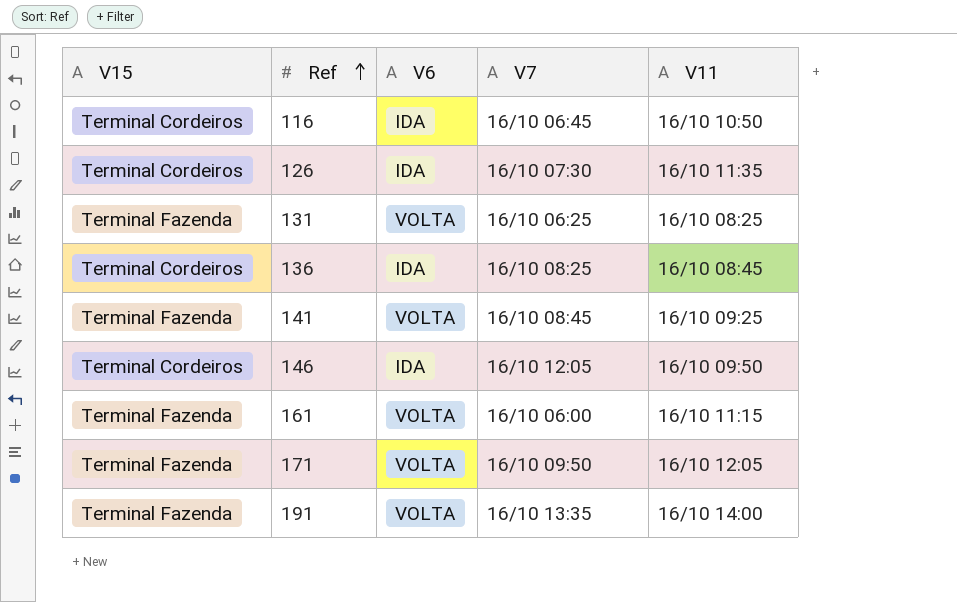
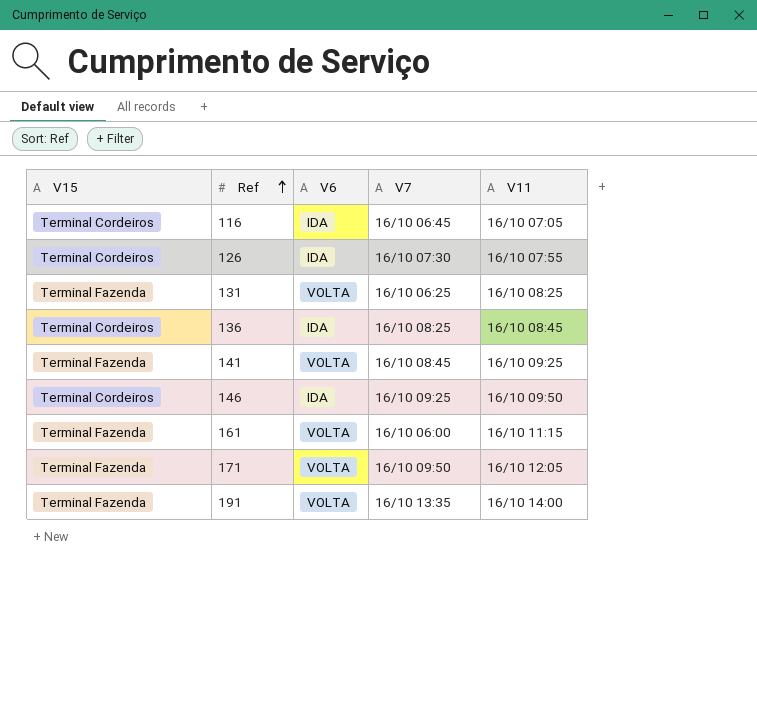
116 | V11: 16/10 10:50 -> 16/10 07:05
126 | V11: 16/10 11:35 -> 16/10 07:55
146 | V7: 16/10 12:05 -> 16/10 09:25

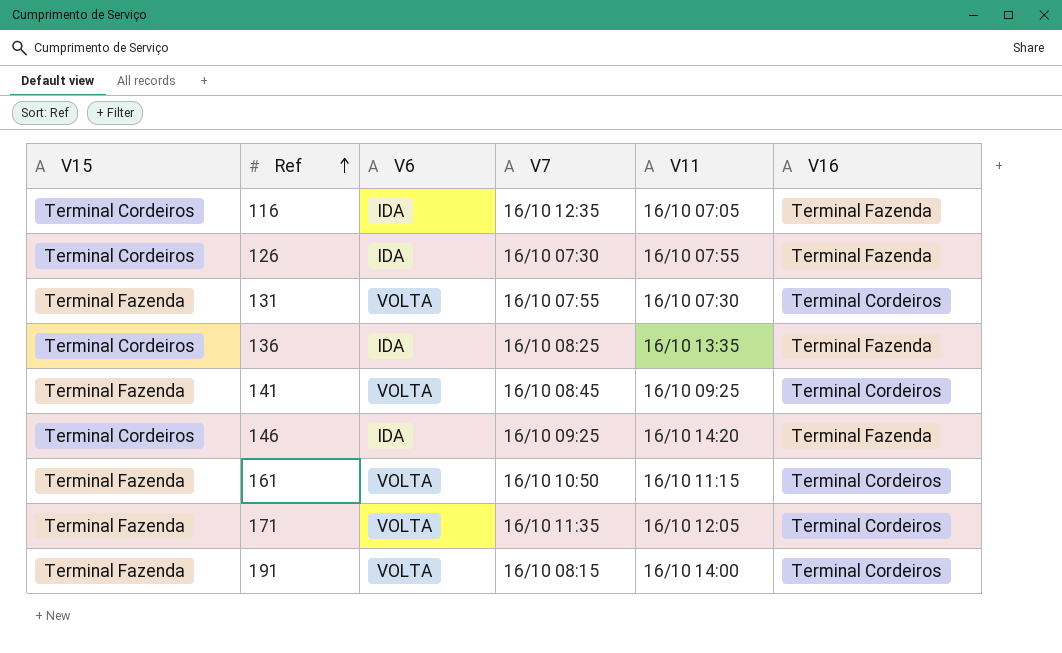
column V16 | position: none -> 6
116 | V7: 16/10 06:45 -> 16/10 12:35
131 | V7: 16/10 06:25 -> 16/10 07:55
131 | V11: 16/10 08:25 -> 16/10 07:30
136 | V11: 16/10 08:45 -> 16/10 13:35
146 | V11: 16/10 09:50 -> 16/10 14:20
161 | V7: 16/10 06:00 -> 16/10 10:50
171 | V7: 16/10 09:50 -> 16/10 11:35
191 | V7: 16/10 13:35 -> 16/10 08:15

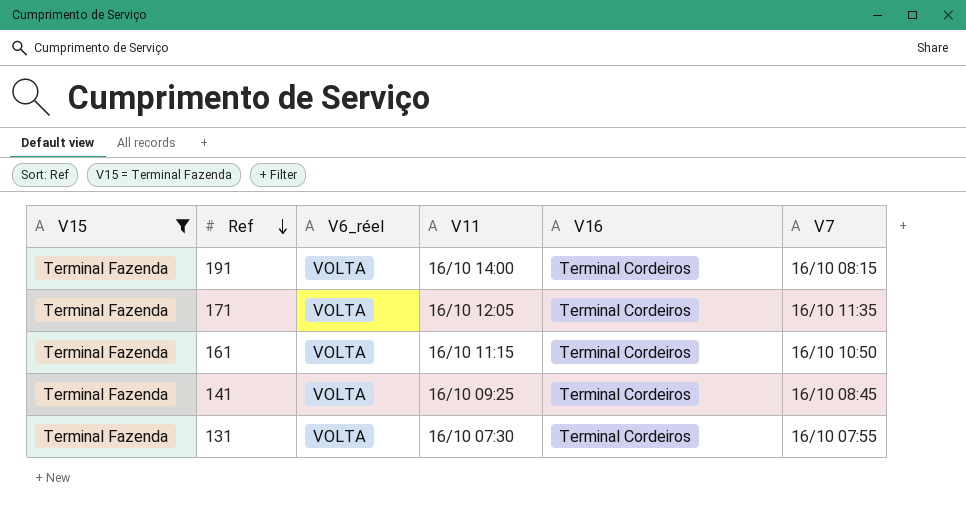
filter: none -> V15 = Terminal Fazenda
row order: Ref ascending -> Ref descending
column name: V6 -> V6_réel
column V7 | position: 4 -> 6

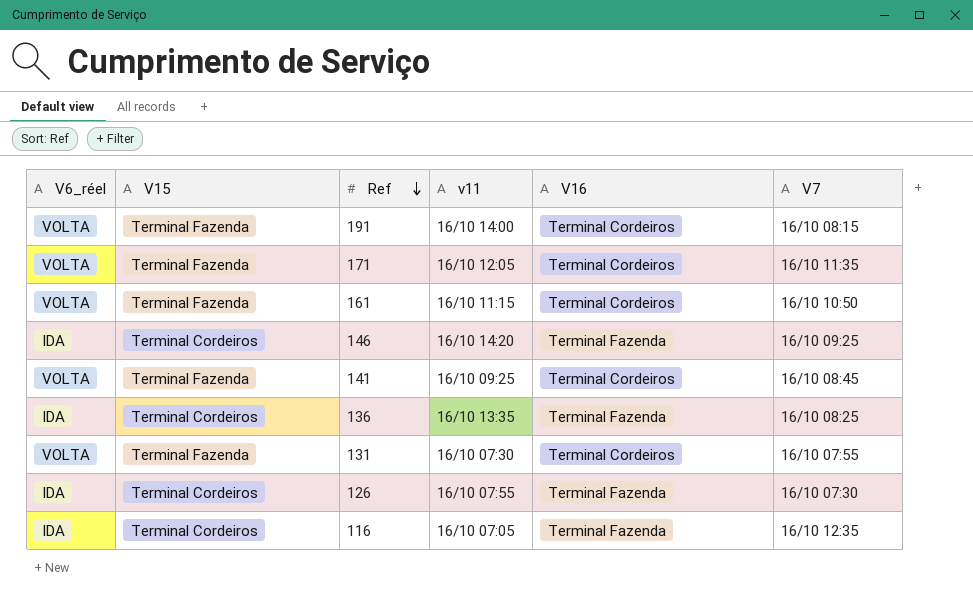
filter: V15 = Terminal Fazenda -> none
column V6_réel | position: 3 -> 1
column name: V11 -> v11

